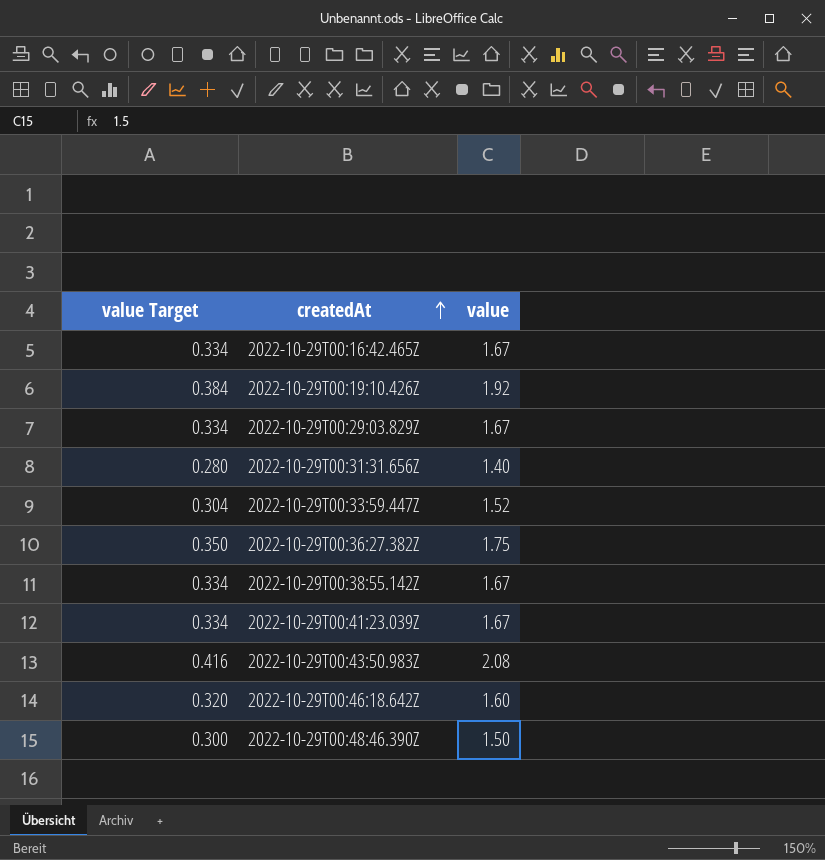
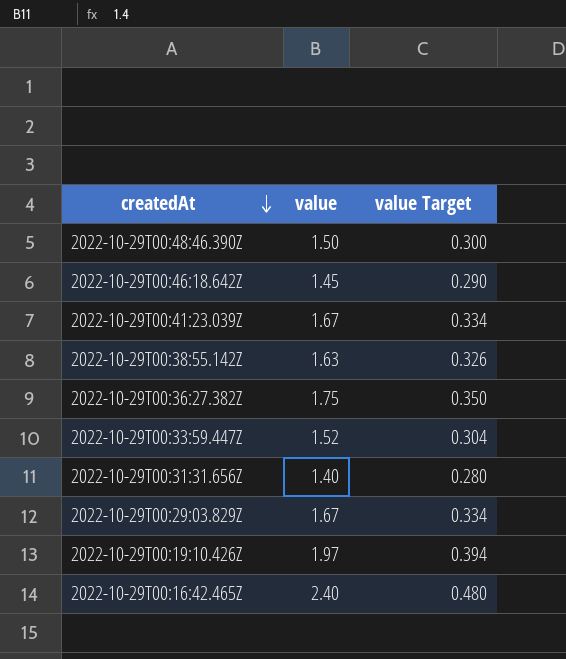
row order: createdAt ascending -> createdAt descending
column value Target | position: 1 -> 3
row 2022-10-29T00:43:50.983Z: 0.416 | 2.08 -> none
2022-10-29T00:46:18.642Z | value: 1.60 -> 1.45
2022-10-29T00:46:18.642Z | value Target: 0.320 -> 0.290
2022-10-29T00:38:55.142Z | value: 1.67 -> 1.63
2022-10-29T00:38:55.142Z | value Target: 0.334 -> 0.326
2022-10-29T00:19:10.426Z | value: 1.92 -> 1.97
2022-10-29T00:19:10.426Z | value Target: 0.384 -> 0.394
2022-10-29T00:16:42.465Z | value: 1.67 -> 2.40
2022-10-29T00:16:42.465Z | value Target: 0.334 -> 0.480

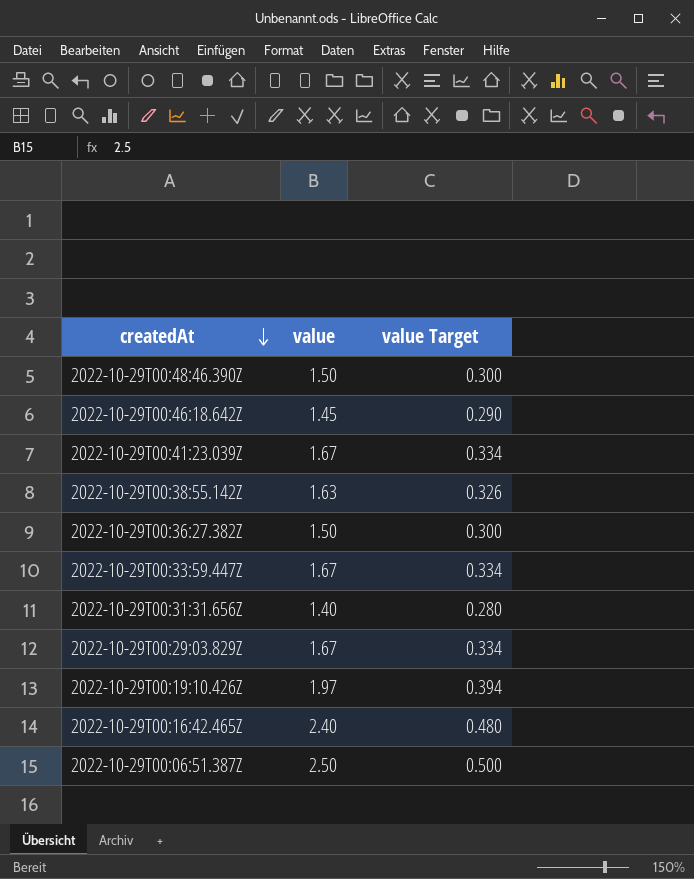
2022-10-29T00:36:27.382Z | value: 1.75 -> 1.50
2022-10-29T00:36:27.382Z | value Target: 0.350 -> 0.300
2022-10-29T00:33:59.447Z | value: 1.52 -> 1.67
2022-10-29T00:33:59.447Z | value Target: 0.304 -> 0.334
row 2022-10-29T00:06:51.387Z: none -> 2.50 | 0.500

